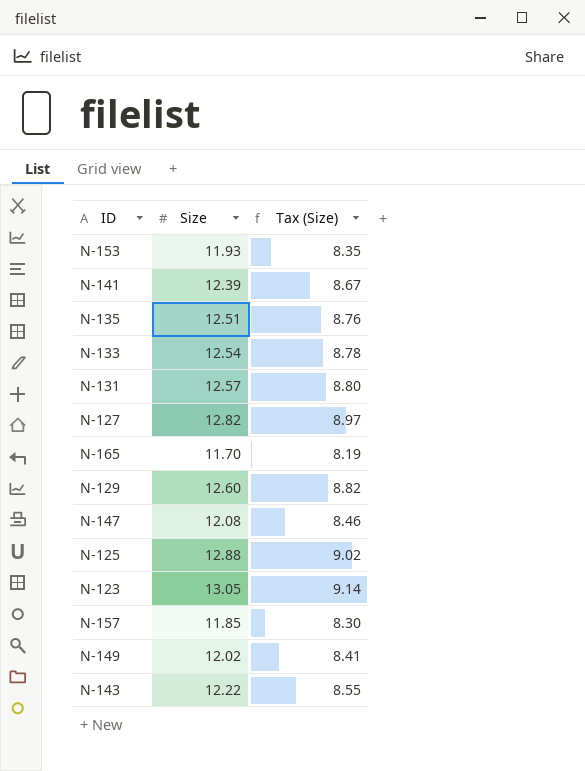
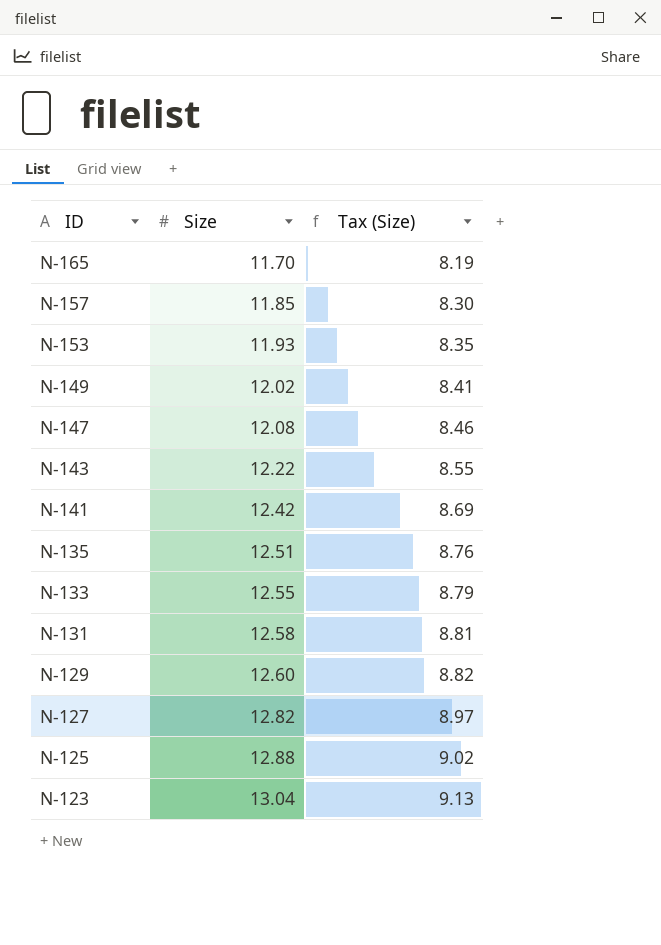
row order: none -> ID descending
N-141 | Size: 12.39 -> 12.42
N-141 | Tax (Size): 8.67 -> 8.69
N-133 | Size: 12.54 -> 12.55
N-133 | Tax (Size): 8.78 -> 8.79
N-131 | Size: 12.57 -> 12.58
N-131 | Tax (Size): 8.80 -> 8.81
N-123 | Size: 13.05 -> 13.04
N-123 | Tax (Size): 9.14 -> 9.13

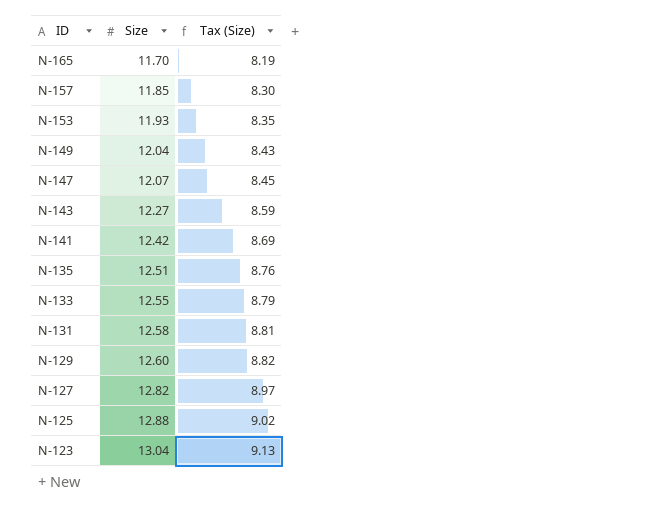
N-149 | Size: 12.02 -> 12.04
N-149 | Tax (Size): 8.41 -> 8.43
N-147 | Size: 12.08 -> 12.07
N-147 | Tax (Size): 8.46 -> 8.45
N-143 | Size: 12.22 -> 12.27
N-143 | Tax (Size): 8.55 -> 8.59

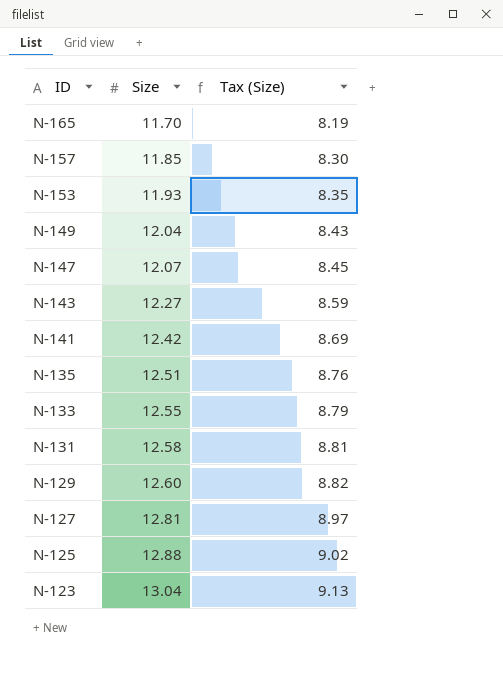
N-127 | Size: 12.82 -> 12.81

